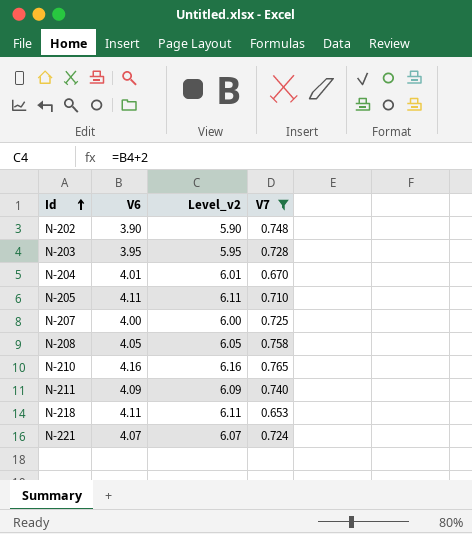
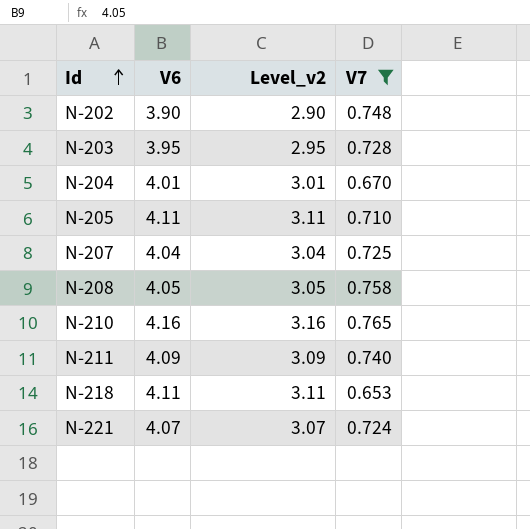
column Level_v2 | formula: [V6] + 2 -> [V6] - 1
N-207 | V6: 4.00 -> 4.04

